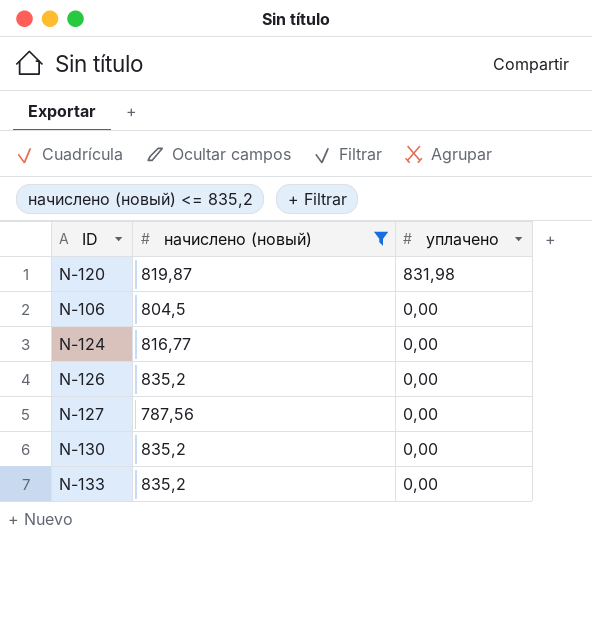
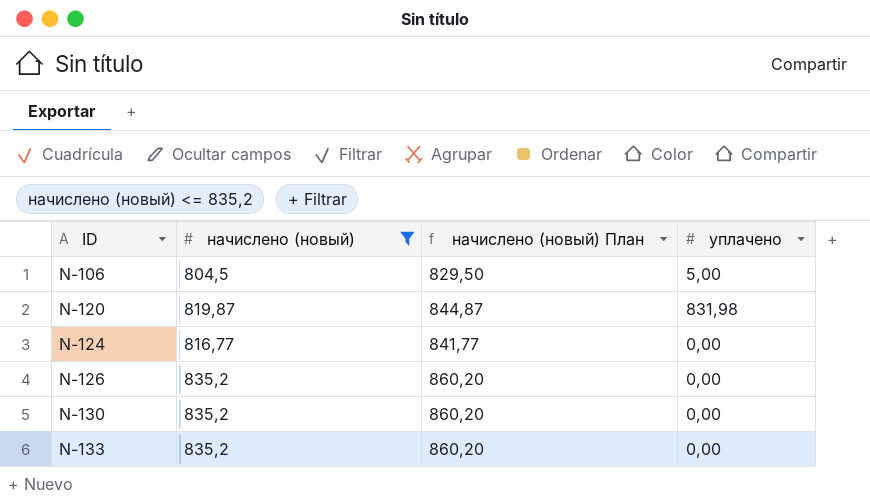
row order: уплачено descending -> ID ascending
column начислено (новый) План | formula: none -> [начислено (новый)] + 25
row N-127: 787,56 | 0,00 -> none
N-106 | уплачено: 0,00 -> 5,00

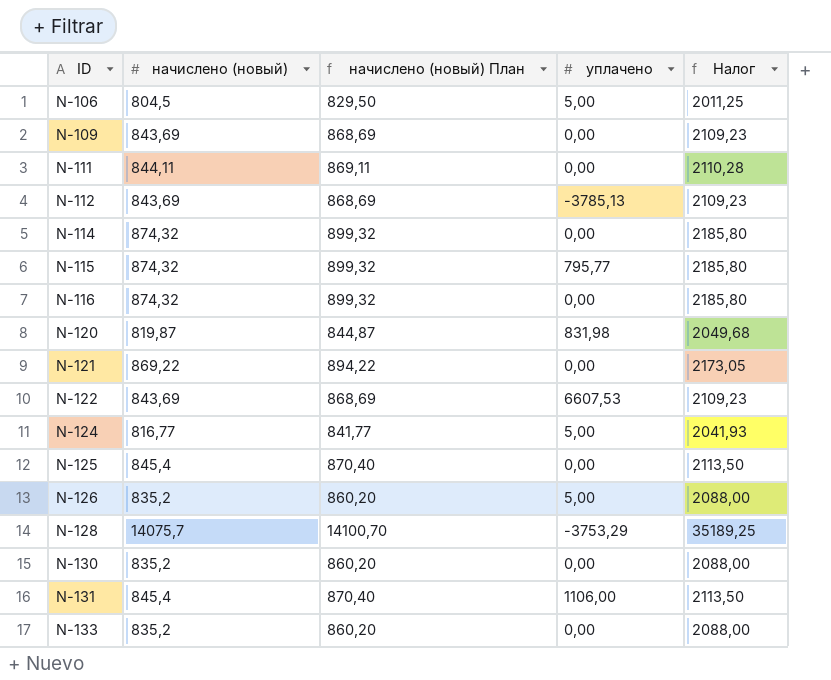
filter: начислено (новый) <= 835,2 -> none
column Налог | formula: none -> [начислено (новый)] * 2,5
N-124 | уплачено: 0,00 -> 5,00
N-126 | уплачено: 0,00 -> 5,00

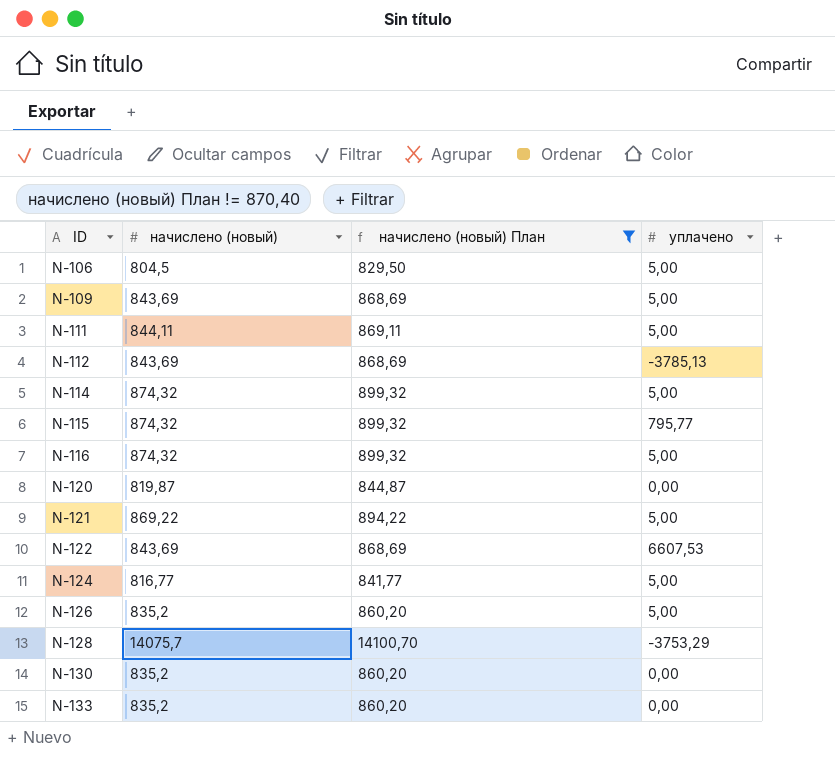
filter: none -> начислено (новый) План != 870,40
column Налог | formula: [начислено (новый)] * 2,5 -> none
N-109 | уплачено: 0,00 -> 5,00
N-111 | уплачено: 0,00 -> 5,00
N-114 | уплачено: 0,00 -> 5,00
N-116 | уплачено: 0,00 -> 5,00
N-120 | уплачено: 831,98 -> 0,00
N-121 | уплачено: 0,00 -> 5,00

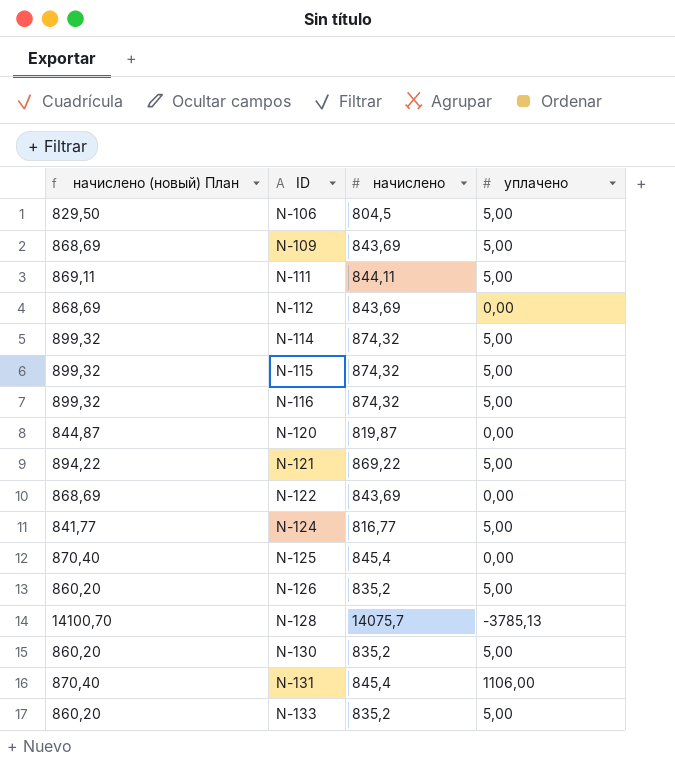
filter: начислено (новый) План != 870,40 -> none
column начислено (новый) План | position: 3 -> 1
column name: начислено (новый) -> начислено
N-112 | уплачено: -3785,13 -> 0,00
N-115 | уплачено: 795,77 -> 5,00
N-122 | уплачено: 6607,53 -> 0,00
N-128 | уплачено: -3753,29 -> -3785,13
N-130 | уплачено: 0,00 -> 5,00
N-133 | уплачено: 0,00 -> 5,00

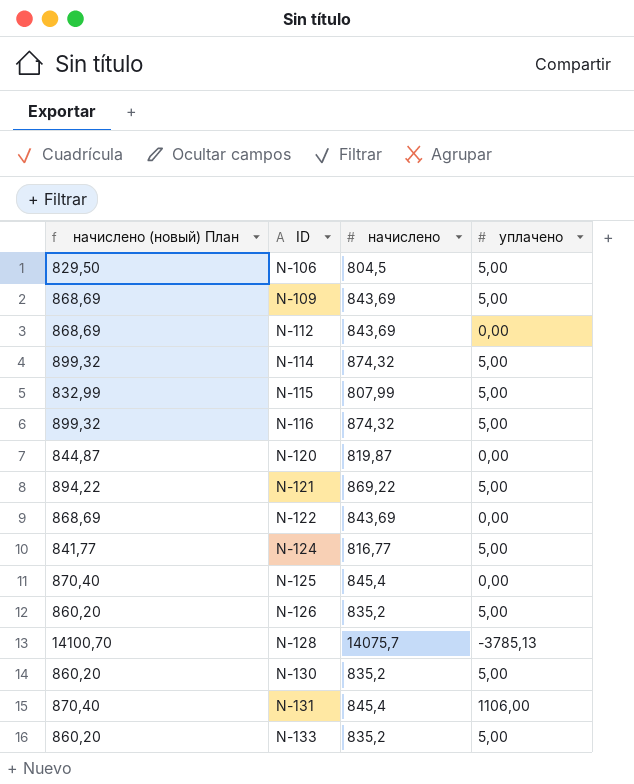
row N-111: 869,11 | 844,11 | 5,00 -> none
N-115 | начислено (новый) План: 899,32 -> 832,99
N-115 | начислено: 874,32 -> 807,99

